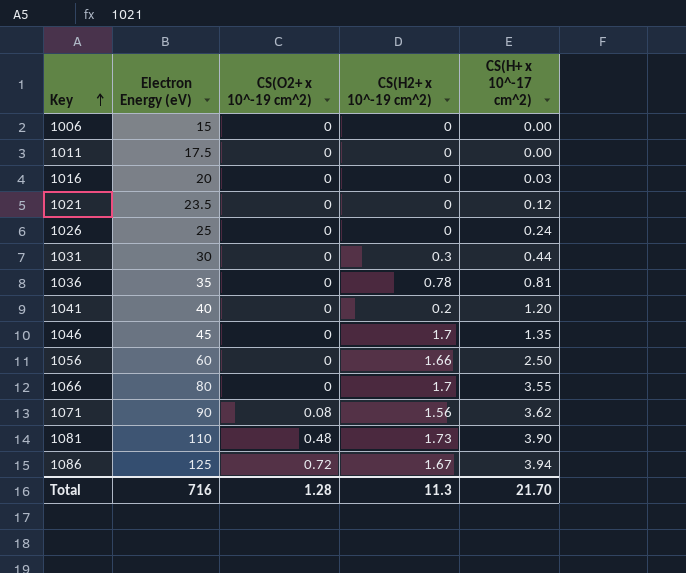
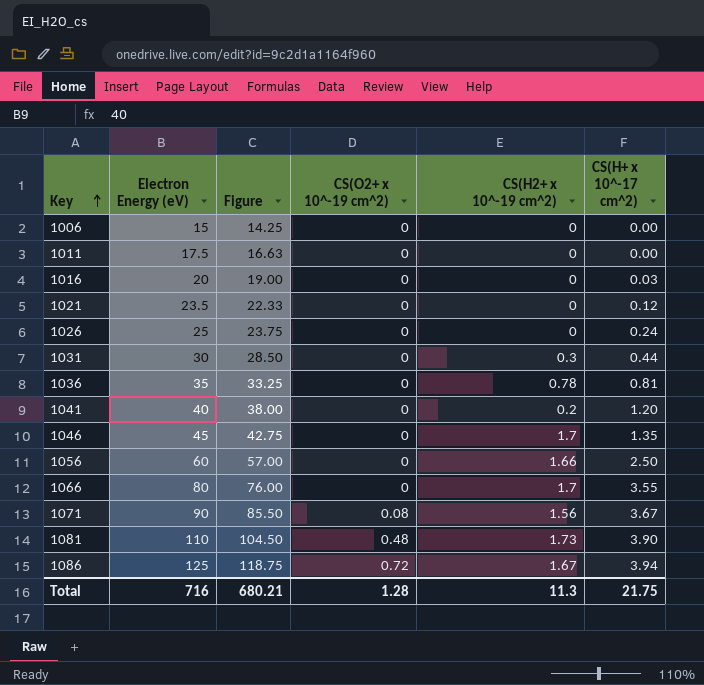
column Figure | formula: none -> [Electron Energy (eV)] * 0.95
1071 | CS(H+ x 10^-17 cm^2): 3.62 -> 3.67
Total | CS(H+ x 10^-17 cm^2): 21.70 -> 21.75

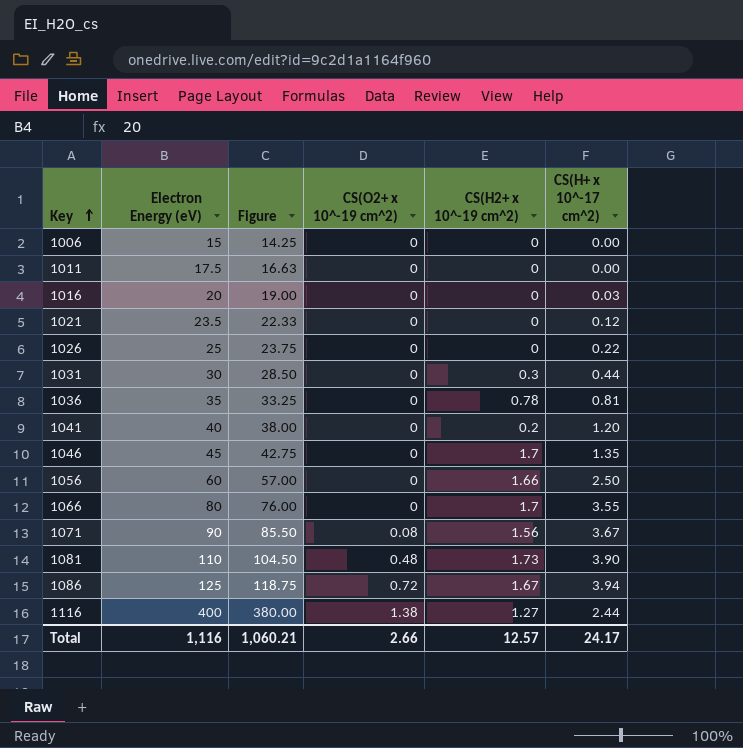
1026 | CS(H+ x 10^-17 cm^2): 0.24 -> 0.22
row 1116: none -> 400 | 380.00 | 1.38 | 1.27 | 2.44
Total | Electron Energy (eV): 716 -> 1,116
Total | Figure: 680.21 -> 1,060.21
Total | CS(O2+ x 10^-19 cm^2): 1.28 -> 2.66
Total | CS(H2+ x 10^-19 cm^2): 11.3 -> 12.57
Total | CS(H+ x 10^-17 cm^2): 21.75 -> 24.17

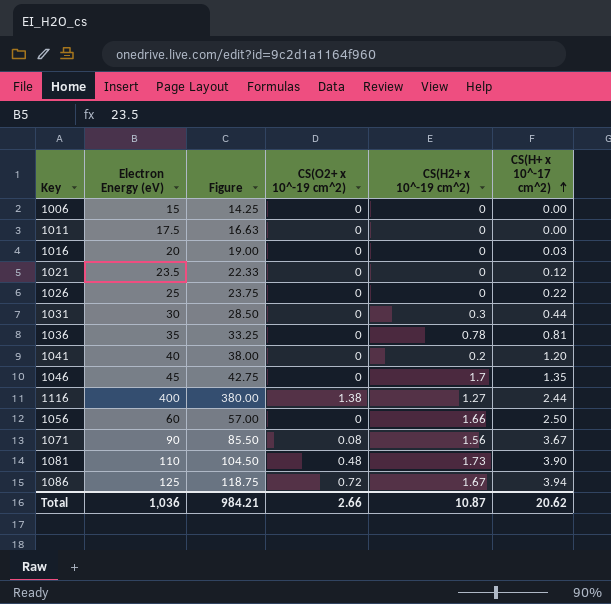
row order: Key ascending -> CS(H+ x 10^-17 cm^2) ascending
row 1066: 80 | 76.00 | 0 | 1.7 | 3.55 -> none
Total | Electron Energy (eV): 1,116 -> 1,036
Total | Figure: 1,060.21 -> 984.21
Total | CS(H2+ x 10^-19 cm^2): 12.57 -> 10.87
Total | CS(H+ x 10^-17 cm^2): 24.17 -> 20.62

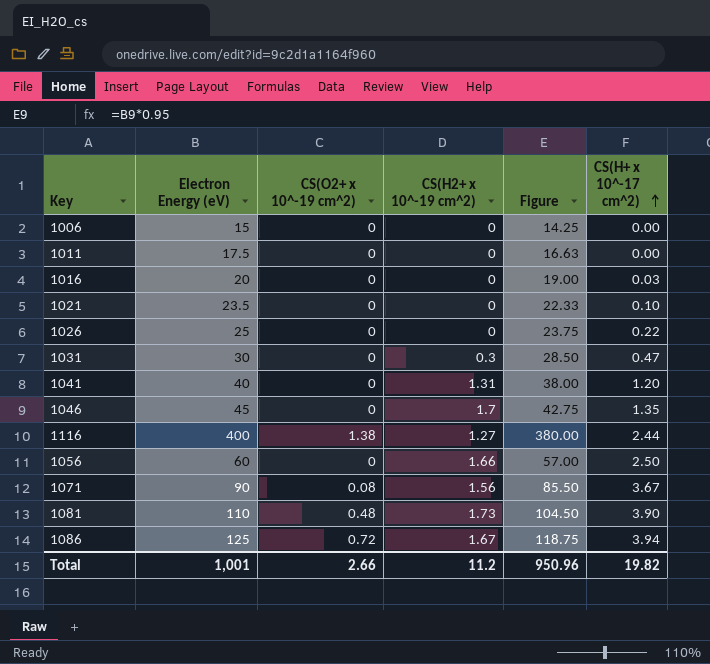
column Figure | position: 3 -> 5
row 1036: 35 | 33.25 | 0 | 0.78 | 0.81 -> none
1021 | CS(H+ x 10^-17 cm^2): 0.12 -> 0.10
1031 | CS(H+ x 10^-17 cm^2): 0.44 -> 0.47
1041 | CS(H2+ x 10^-19 cm^2): 0.2 -> 1.31
Total | Electron Energy (eV): 1,036 -> 1,001
Total | CS(H2+ x 10^-19 cm^2): 10.87 -> 11.2
Total | Figure: 984.21 -> 950.96
Total | CS(H+ x 10^-17 cm^2): 20.62 -> 19.82

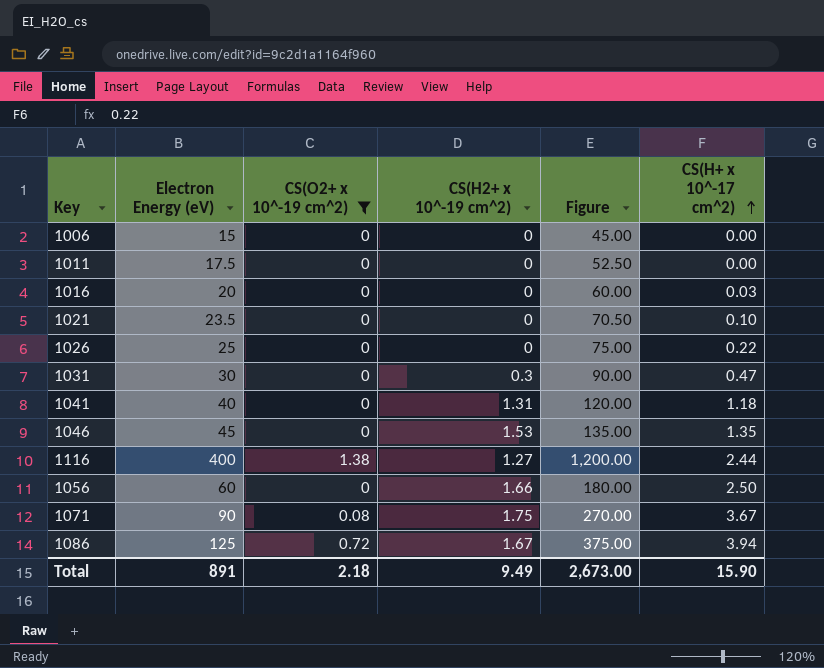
filter: none -> CS(O2+ x 10^-19 cm^2) != 0.48
column Figure | formula: [Electron Energy (eV)] * 0.95 -> [Electron Energy (eV)] * 3
1041 | CS(H+ x 10^-17 cm^2): 1.20 -> 1.18
1046 | CS(H2+ x 10^-19 cm^2): 1.7 -> 1.53
1071 | CS(H2+ x 10^-19 cm^2): 1.56 -> 1.75
Total | Electron Energy (eV): 1,001 -> 891
Total | CS(O2+ x 10^-19 cm^2): 2.66 -> 2.18
Total | CS(H2+ x 10^-19 cm^2): 11.2 -> 9.49
Total | Figure: 950.96 -> 2,673.00
Total | CS(H+ x 10^-17 cm^2): 19.82 -> 15.90

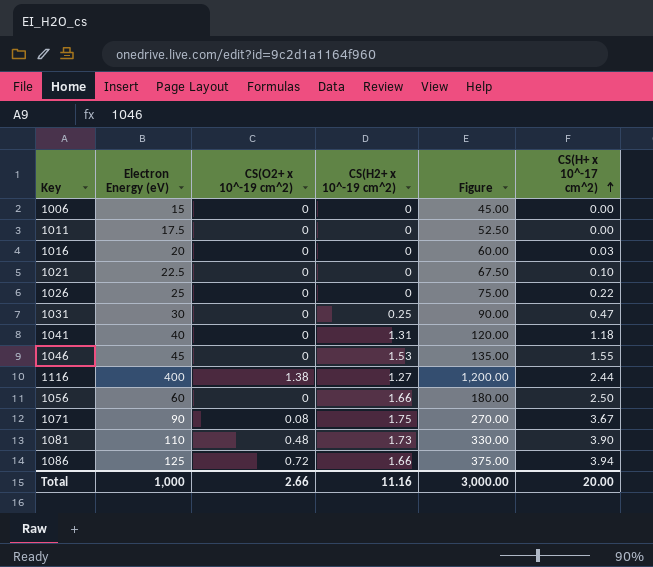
filter: CS(O2+ x 10^-19 cm^2) != 0.48 -> none
1021 | Electron Energy (eV): 23.5 -> 22.5
1021 | Figure: 70.50 -> 67.50
1031 | CS(H2+ x 10^-19 cm^2): 0.3 -> 0.25
1046 | CS(H+ x 10^-17 cm^2): 1.35 -> 1.55
1086 | CS(H2+ x 10^-19 cm^2): 1.67 -> 1.66
Total | Electron Energy (eV): 891 -> 1,000
Total | CS(O2+ x 10^-19 cm^2): 2.18 -> 2.66
Total | CS(H2+ x 10^-19 cm^2): 9.49 -> 11.16
Total | Figure: 2,673.00 -> 3,000.00
Total | CS(H+ x 10^-17 cm^2): 15.90 -> 20.00

